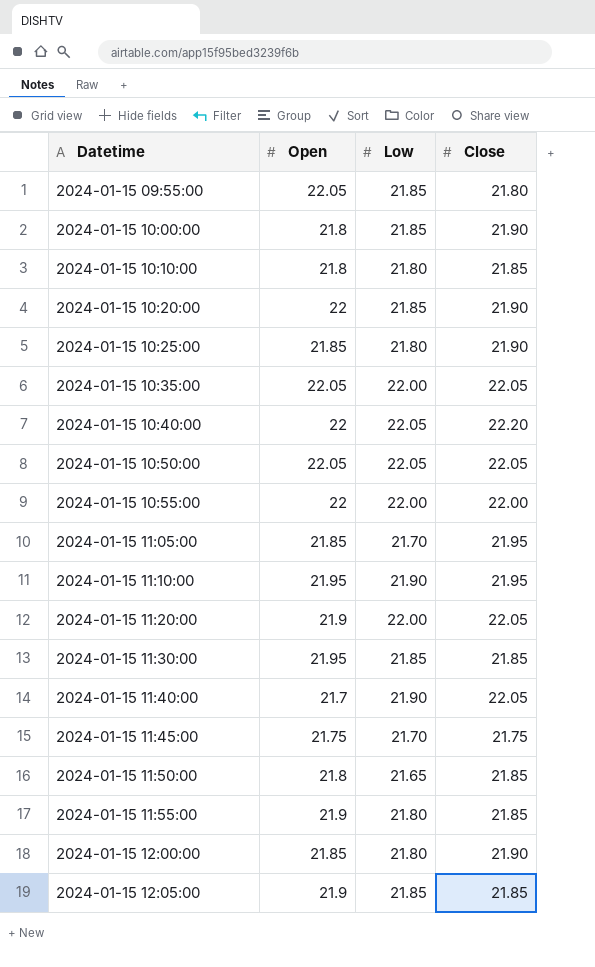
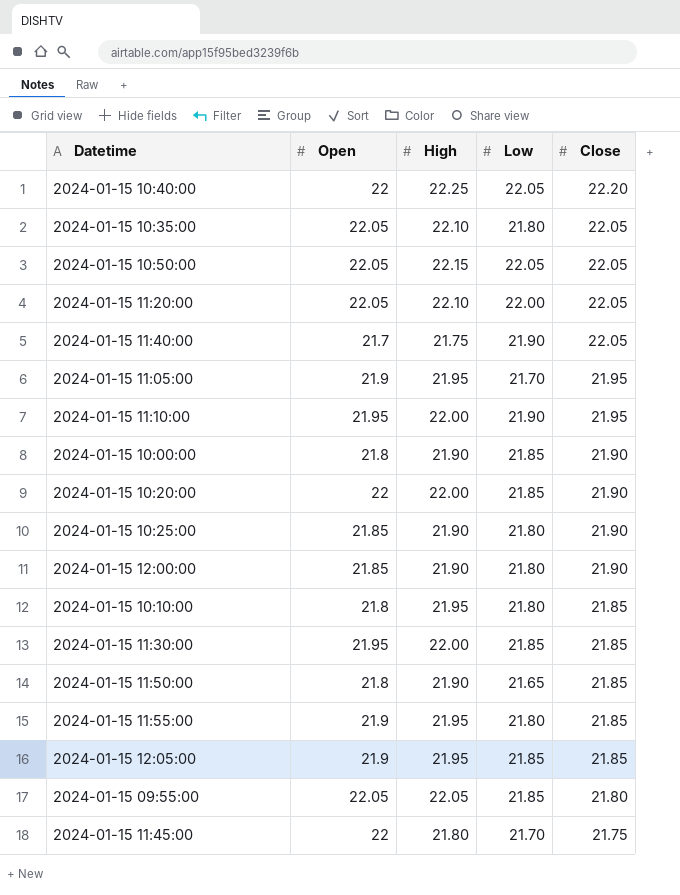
row order: Datetime ascending -> Close descending
column High | position: none -> 3
row 2024-01-15 10:55:00: 22 | 22.00 | 22.00 -> none
2024-01-15 10:35:00 | Low: 22.00 -> 21.80
2024-01-15 11:20:00 | Open: 21.9 -> 22.05
2024-01-15 11:05:00 | Open: 21.85 -> 21.9
2024-01-15 11:45:00 | Open: 21.75 -> 22

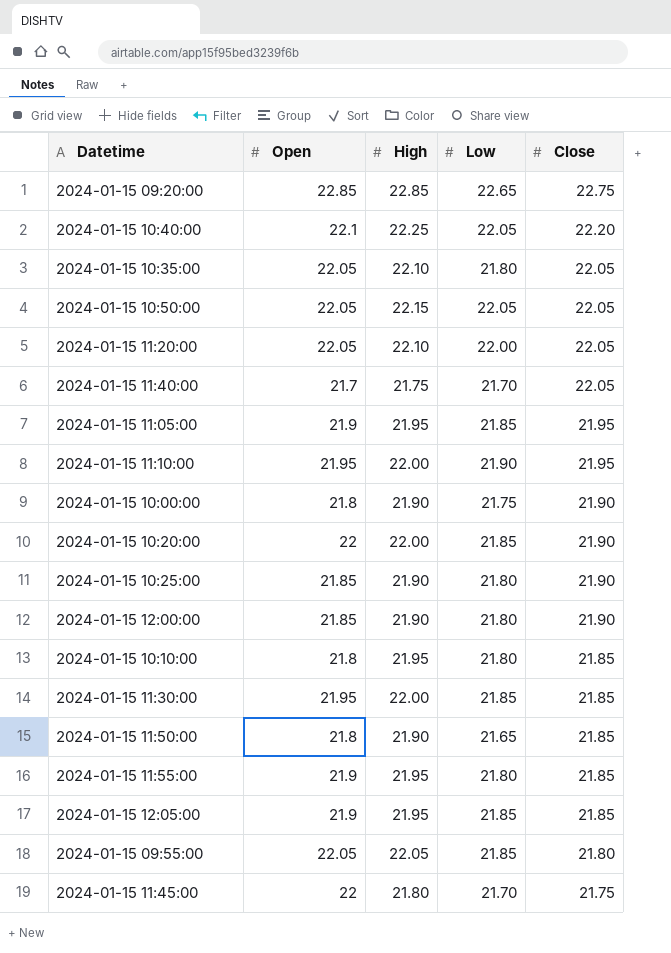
row 2024-01-15 09:20:00: none -> 22.85 | 22.85 | 22.65 | 22.75
2024-01-15 10:40:00 | Open: 22 -> 22.1
2024-01-15 11:40:00 | Low: 21.90 -> 21.70
2024-01-15 11:05:00 | Low: 21.70 -> 21.85
2024-01-15 10:00:00 | Low: 21.85 -> 21.75

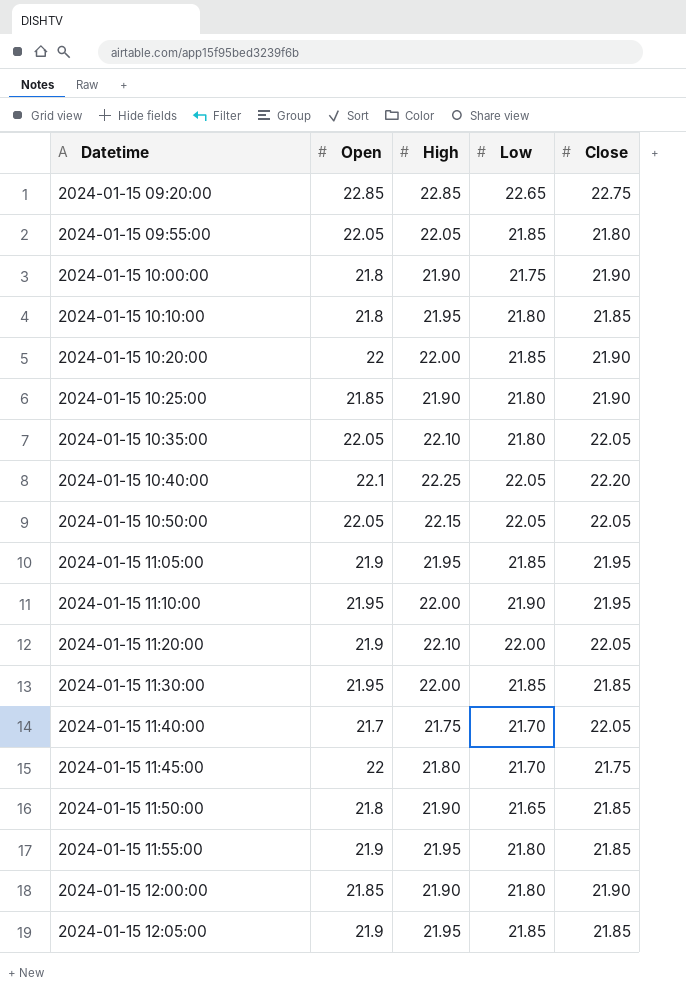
row order: Close descending -> Datetime ascending
2024-01-15 11:20:00 | Open: 22.05 -> 21.9

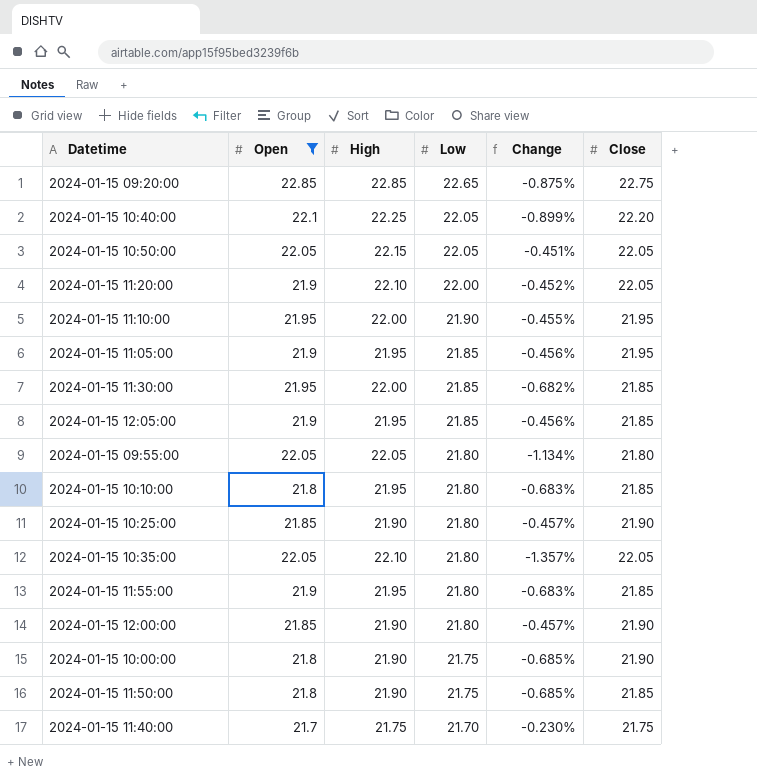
filter: none -> Open != 22
row order: Datetime ascending -> Low descending
column Change | formula: none -> ([Low] - [High]) / [High]
2024-01-15 09:55:00 | Low: 21.85 -> 21.80
2024-01-15 11:50:00 | Low: 21.65 -> 21.75
2024-01-15 11:40:00 | Close: 22.05 -> 21.75

